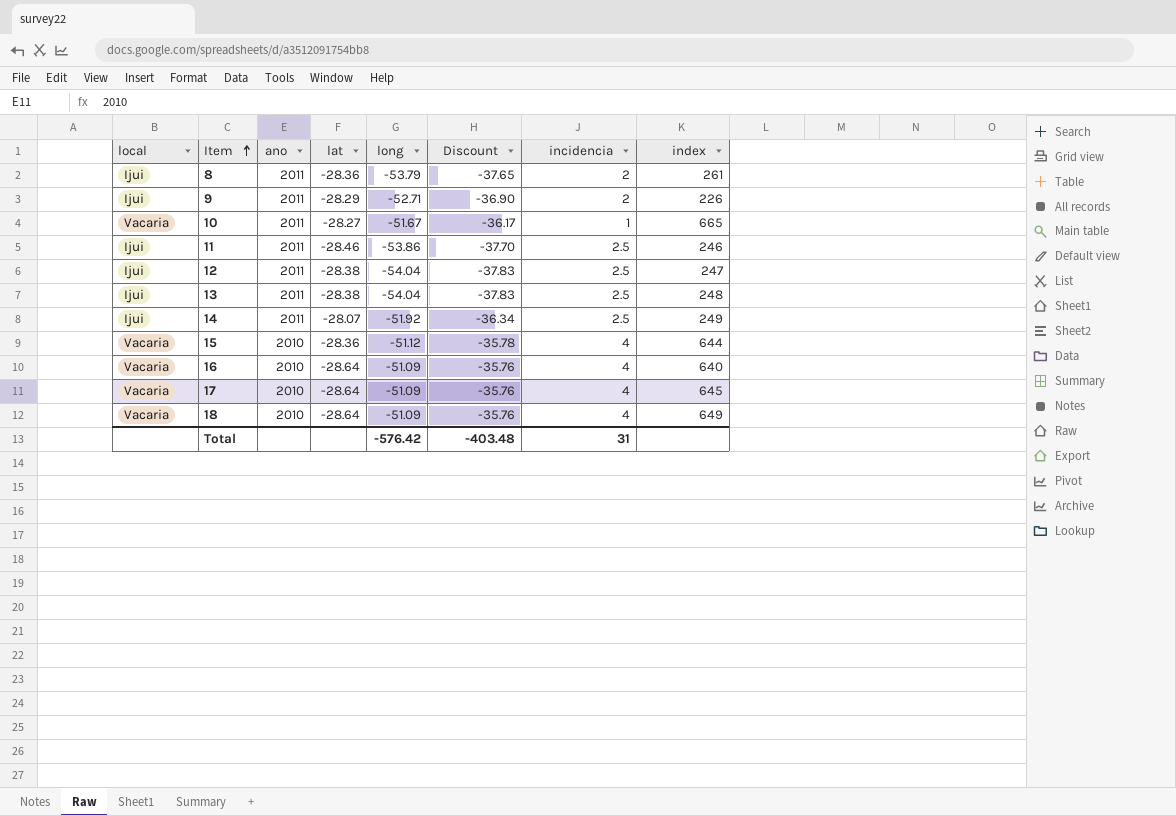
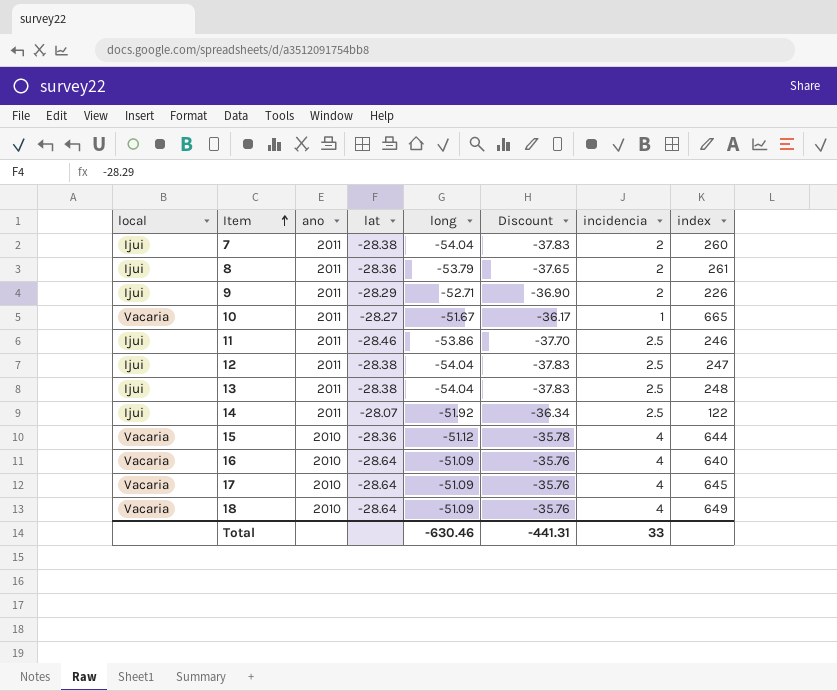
row 7: none -> Ijui | 2011 | -28.38 | -54.04 | -37.83 | 2 | 260
14 | index: 249 -> 122
Total | long: -576.42 -> -630.46
Total | Discount: -403.48 -> -441.31
Total | incidencia: 31 -> 33

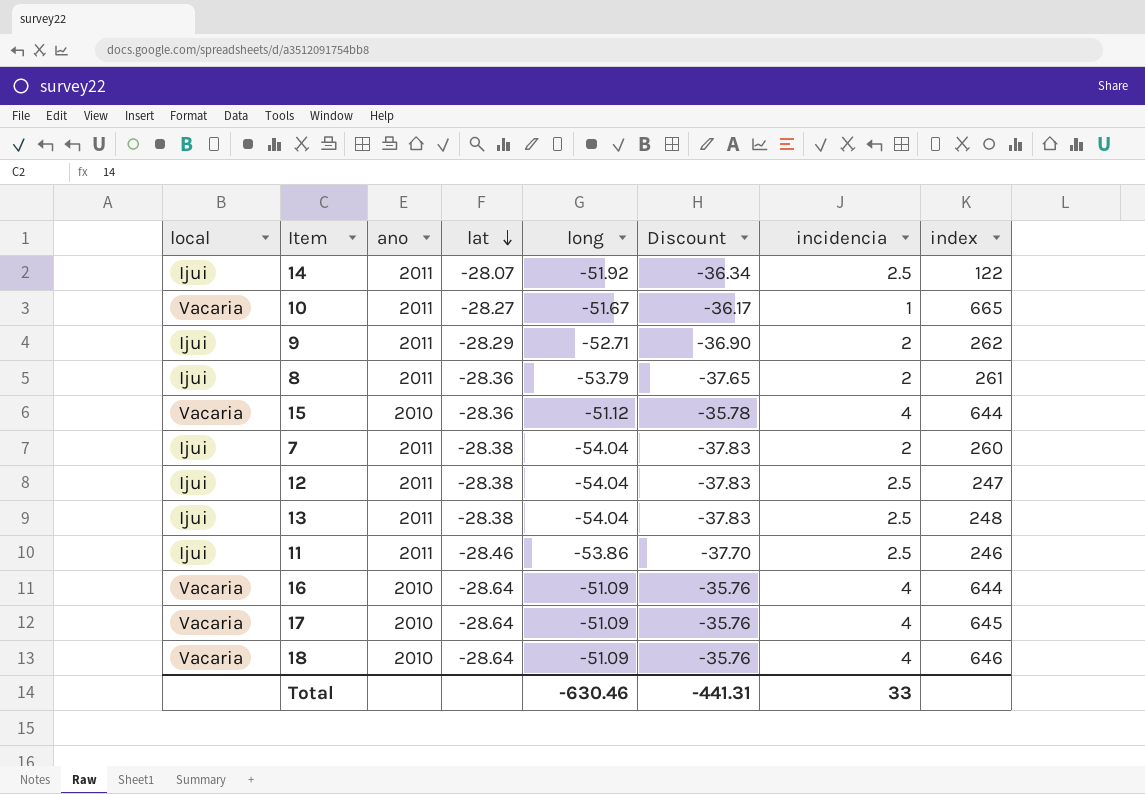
row order: Item ascending -> lat descending
9 | index: 226 -> 262
16 | index: 640 -> 644
18 | index: 649 -> 646

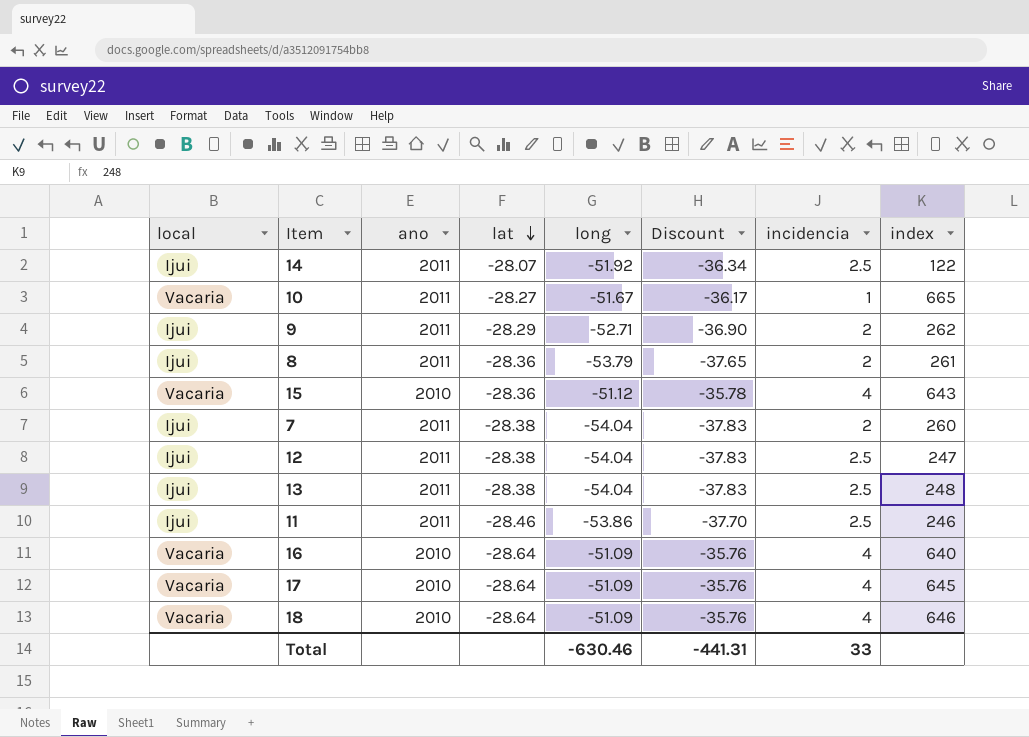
15 | index: 644 -> 643
16 | index: 644 -> 640

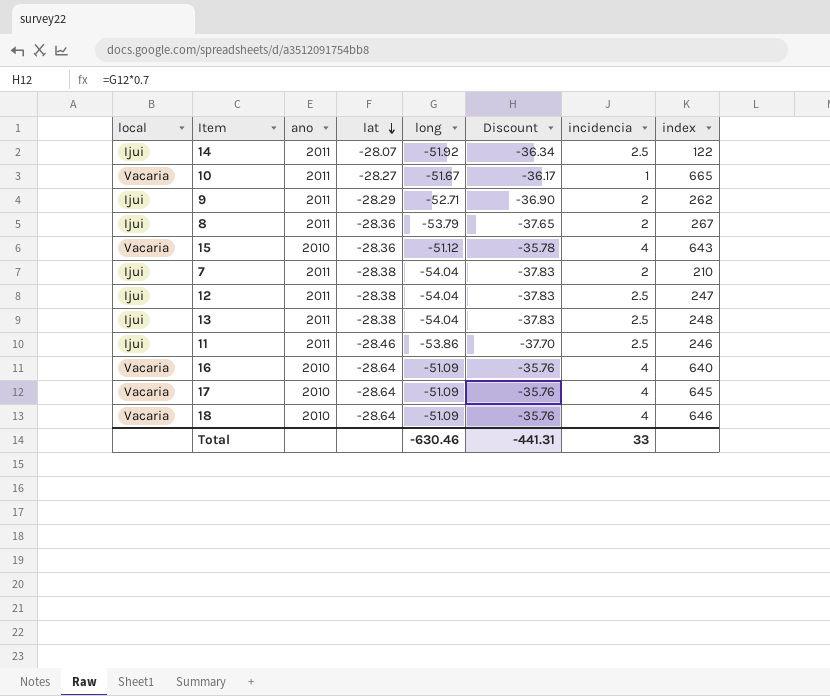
8 | index: 261 -> 267
7 | index: 260 -> 210

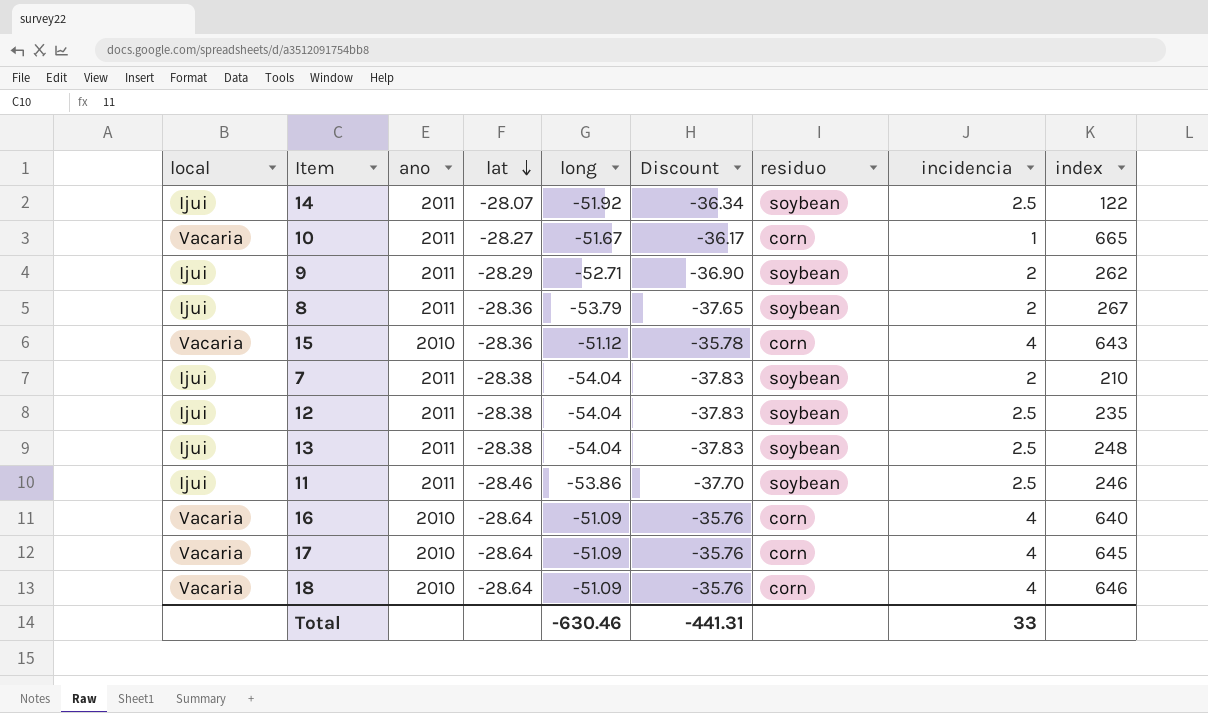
column residuo | position: none -> 7
12 | index: 247 -> 235

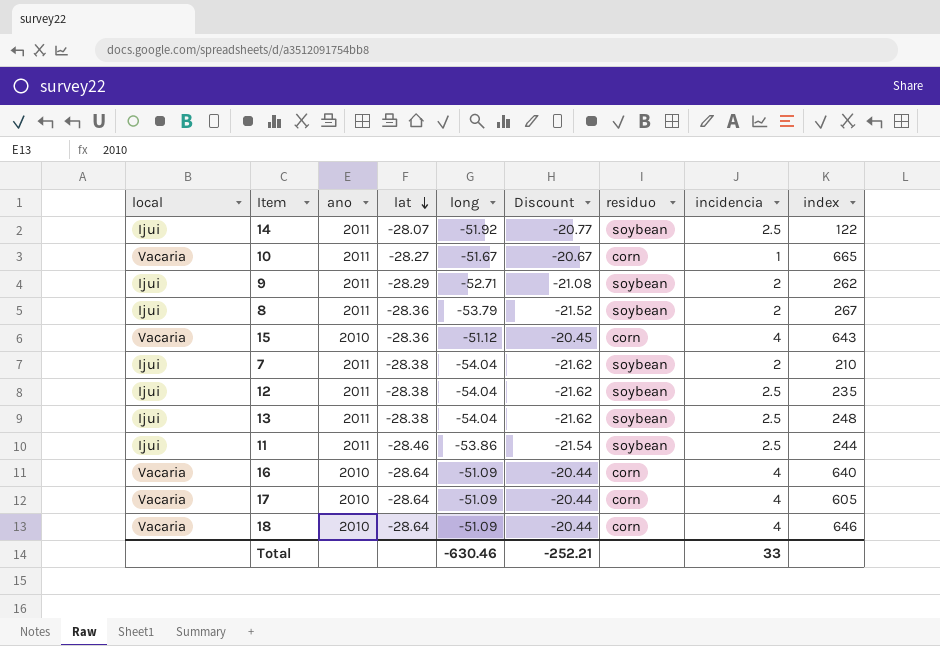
column Discount | formula: [long] * 0.7 -> [long] * 0.4
11 | index: 246 -> 244
17 | index: 645 -> 605
Total | Discount: -441.31 -> -252.21

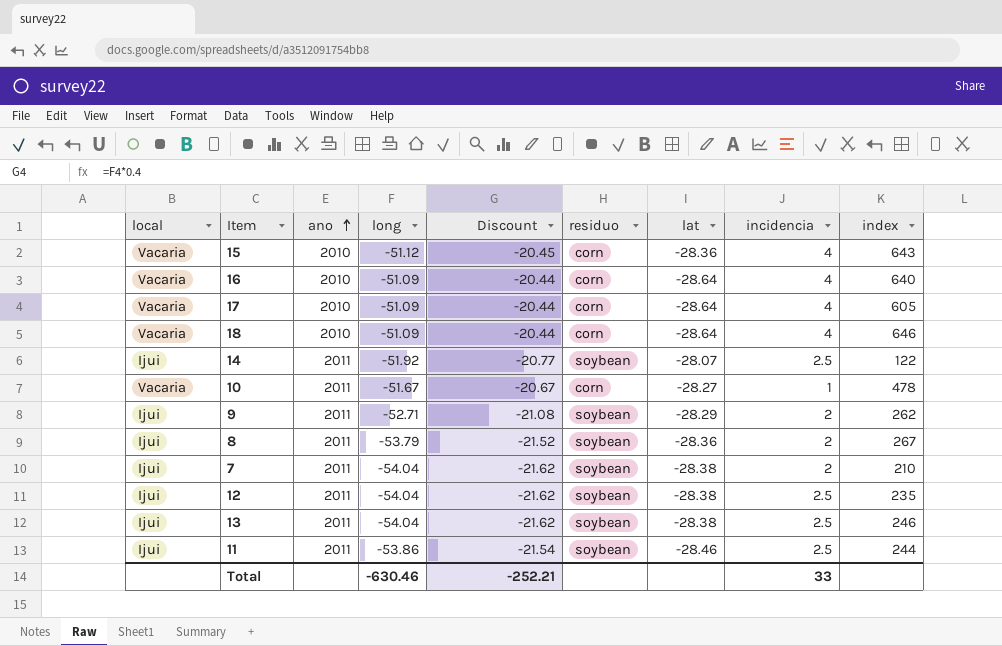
row order: lat descending -> ano ascending
column lat | position: 4 -> 7
10 | index: 665 -> 478
13 | index: 248 -> 246

